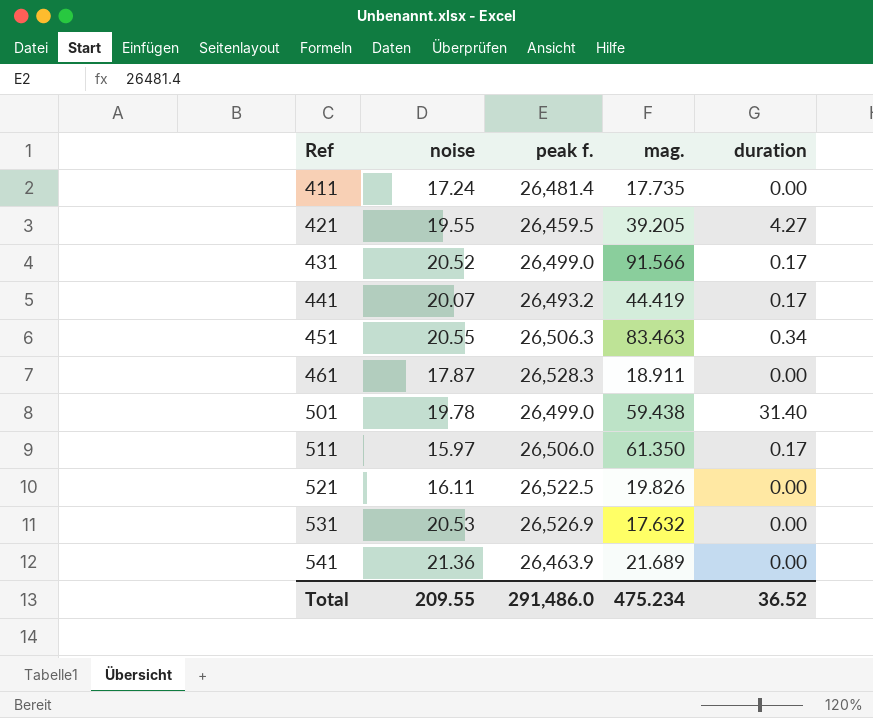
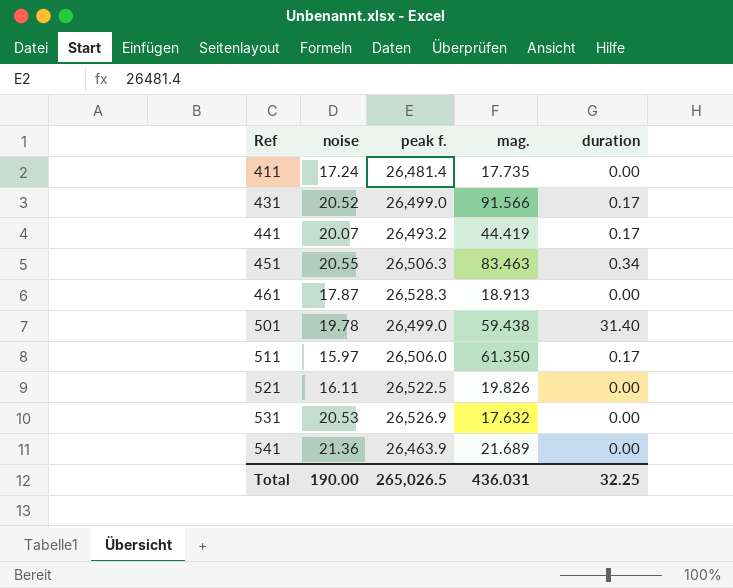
row 421: 19.55 | 26,459.5 | 39.205 | 4.27 -> none
461 | mag.: 18.911 -> 18.913
Total | noise: 209.55 -> 190.00
Total | peak f.: 291,486.0 -> 265,026.5
Total | mag.: 475.234 -> 436.031
Total | duration: 36.52 -> 32.25

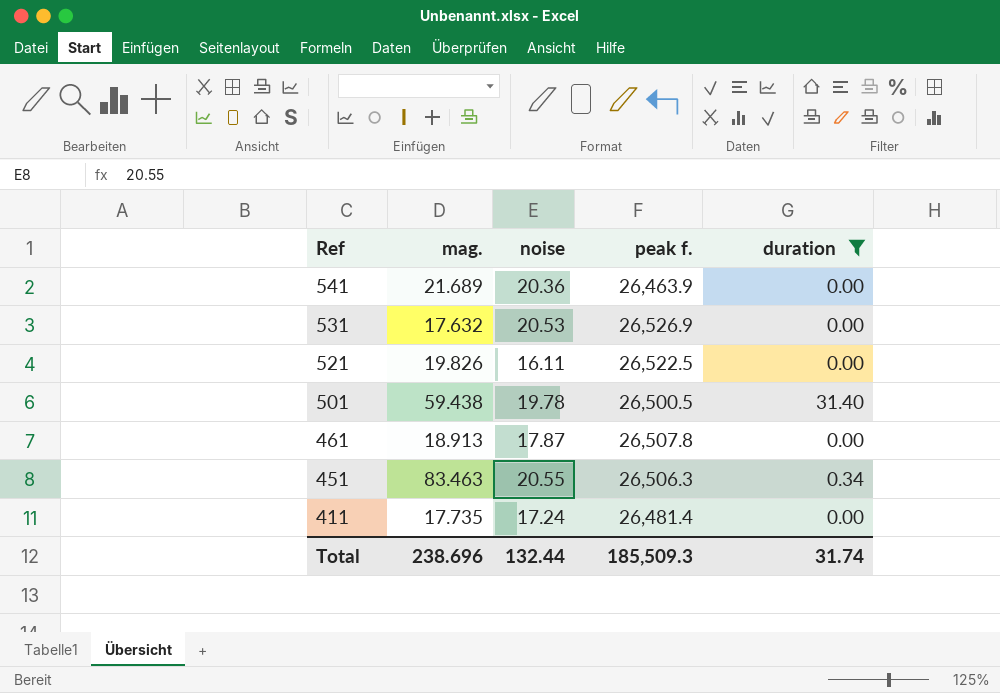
filter: none -> duration != 0.17
row order: Ref ascending -> Ref descending
column mag. | position: 4 -> 2
541 | noise: 21.36 -> 20.36
501 | peak f.: 26,499.0 -> 26,500.5
461 | peak f.: 26,528.3 -> 26,507.8
Total | mag.: 436.031 -> 238.696
Total | noise: 190.00 -> 132.44
Total | peak f.: 265,026.5 -> 185,509.3
Total | duration: 32.25 -> 31.74

